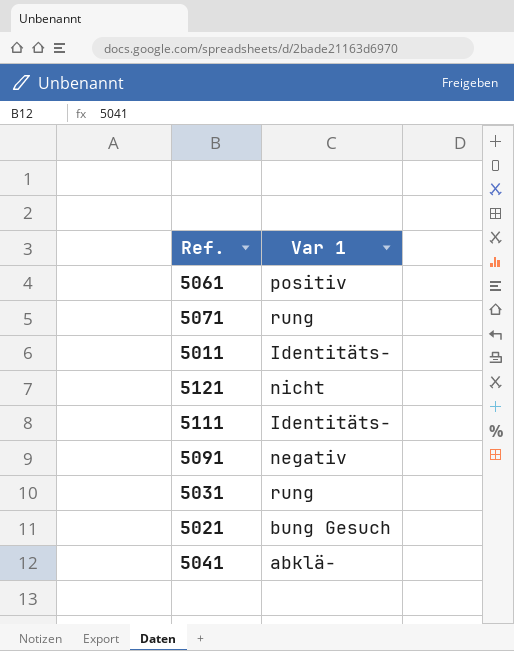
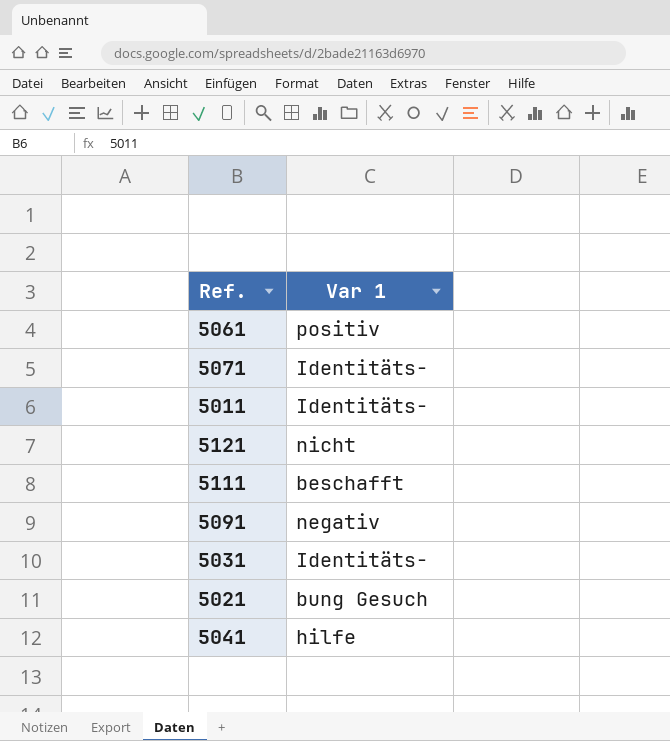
5071 | Var 1: rung -> Identitäts-
5111 | Var 1: Identitäts- -> beschafft
5031 | Var 1: rung -> Identitäts-
5041 | Var 1: abklä- -> hilfe

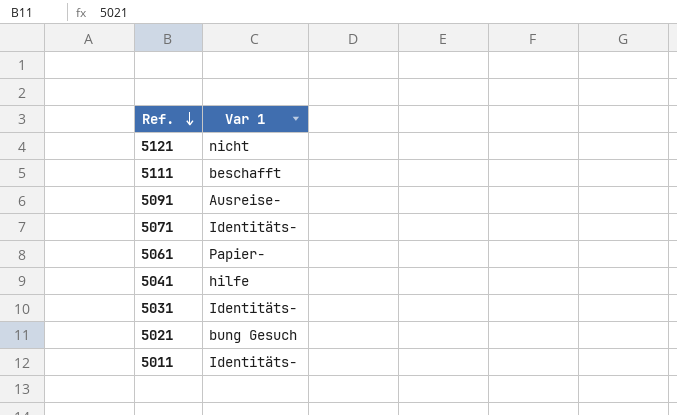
row order: none -> Ref. descending
5091 | Var 1: negativ -> Ausreise-
5061 | Var 1: positiv -> Papier-

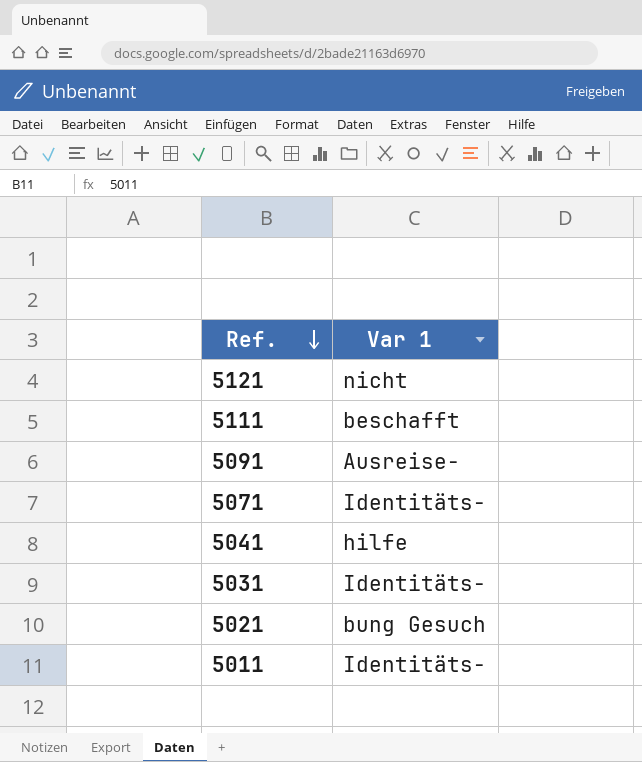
row 5061: Papier- -> none

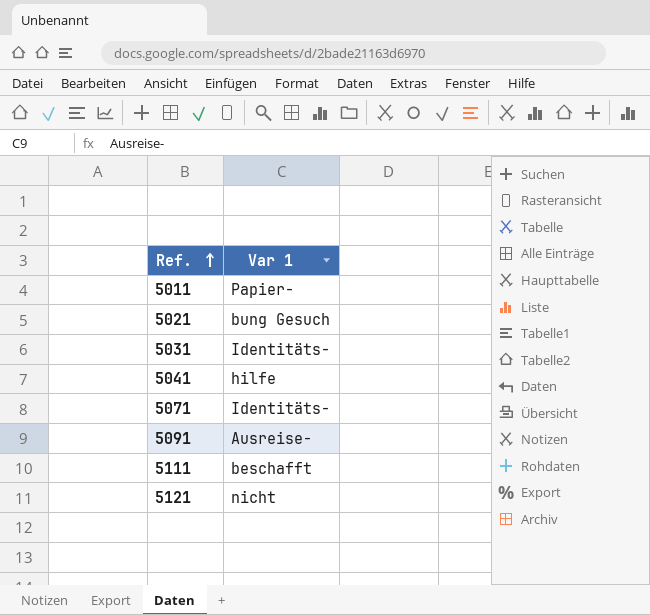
row order: Ref. descending -> Ref. ascending
5011 | Var 1: Identitäts- -> Papier-

